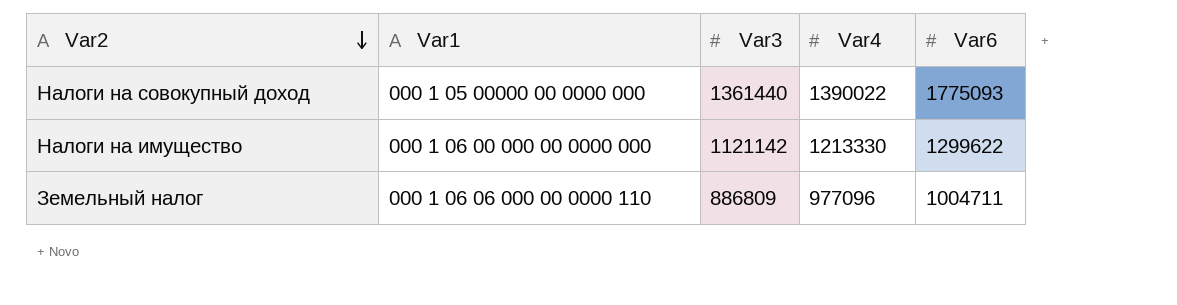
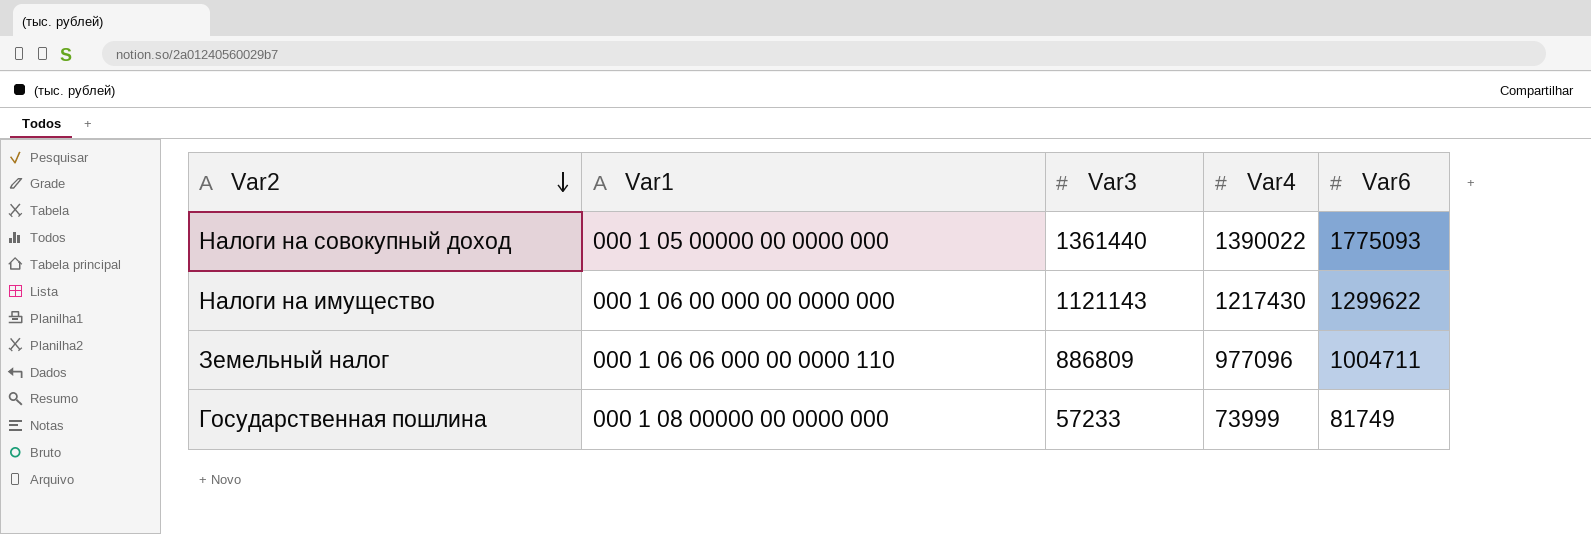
Налоги на имущество | Var3: 1121142 -> 1121143
Налоги на имущество | Var4: 1213330 -> 1217430
row Государственная пошлина: none -> 000 1 08 00000 00 0000 000 | 57233 | 73999 | 81749

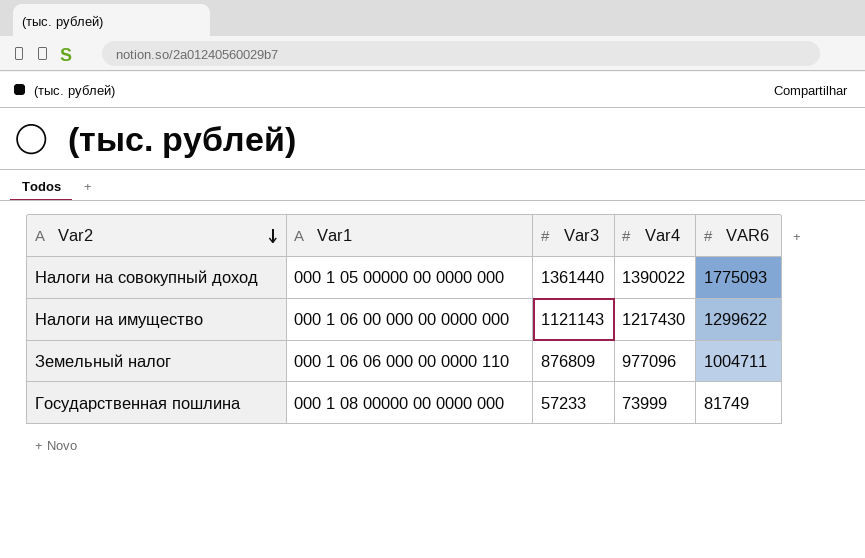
column name: Var6 -> VAR6
Земельный налог | Var3: 886809 -> 876809

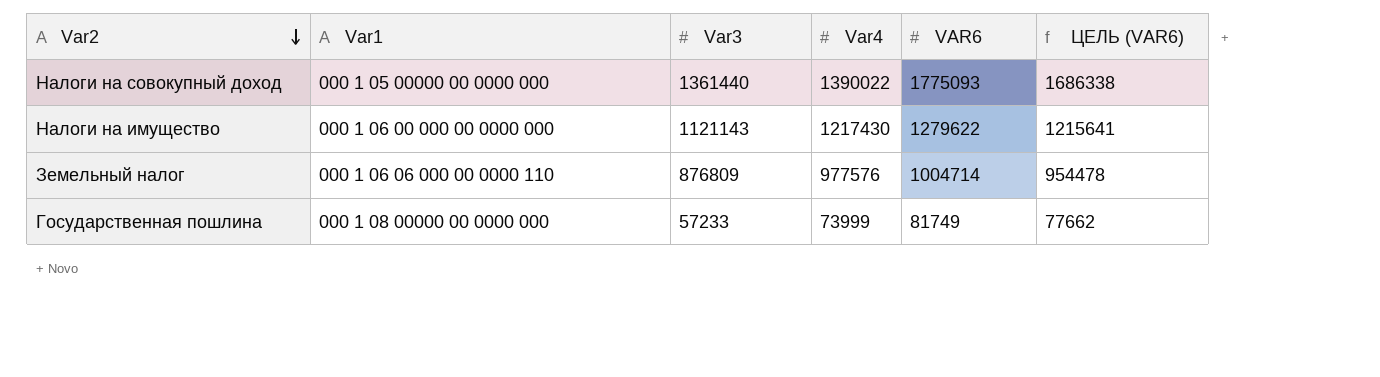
column ЦЕЛЬ (VAR6) | formula: none -> [VAR6] * 0,95
Налоги на имущество | VAR6: 1299622 -> 1279622
Земельный налог | Var4: 977096 -> 977576
Земельный налог | VAR6: 1004711 -> 1004714

